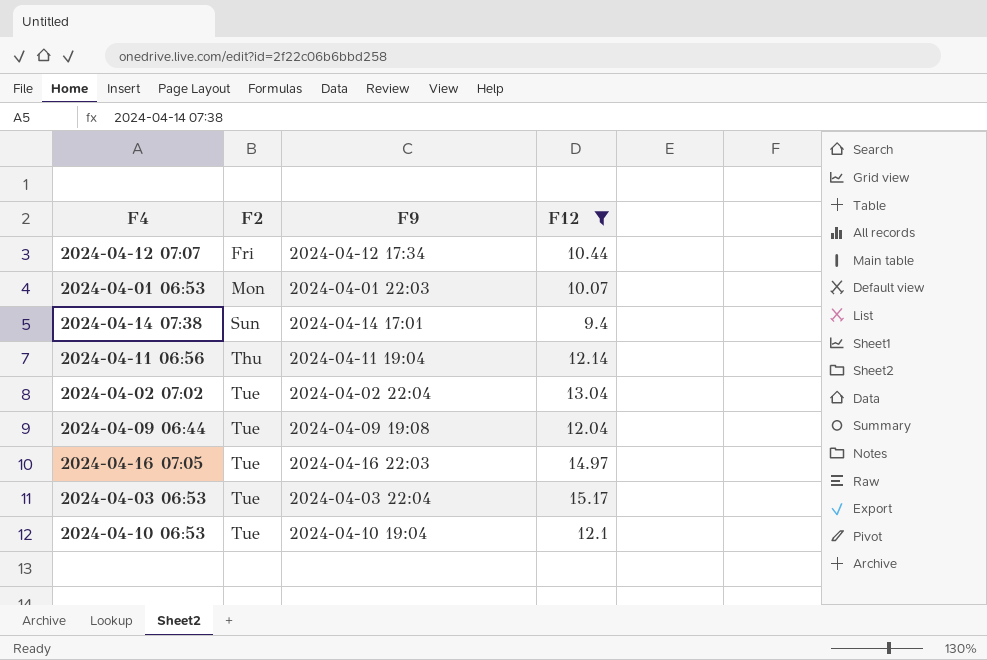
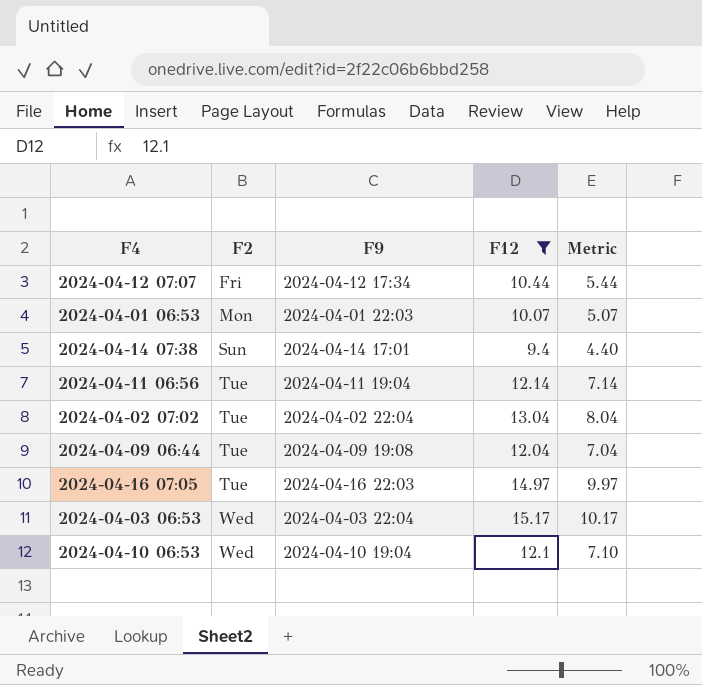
column Metric | formula: none -> [F12] - 5
2024-04-11 06:56 | F2: Thu -> Tue
2024-04-03 06:53 | F2: Tue -> Wed
2024-04-10 06:53 | F2: Tue -> Wed

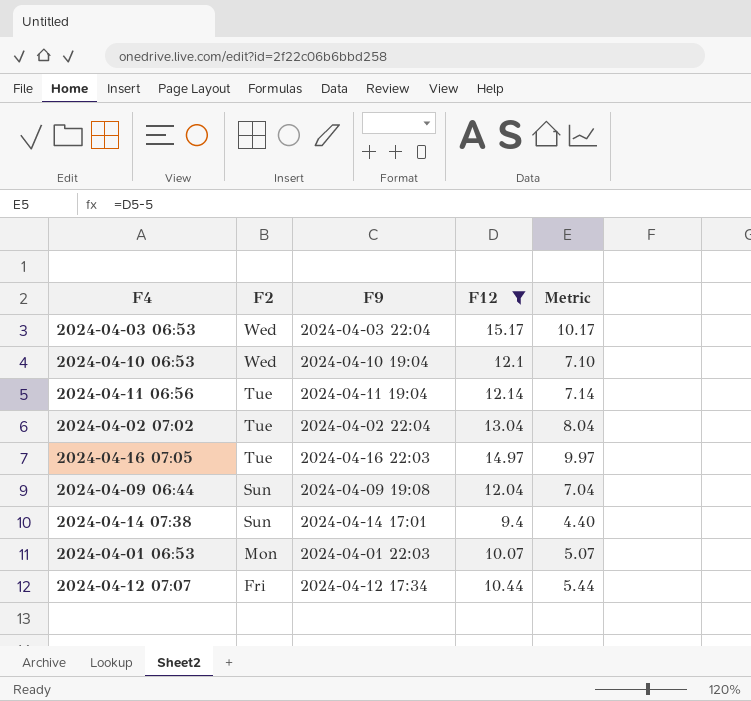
row order: F2 ascending -> F2 descending
2024-04-09 06:44 | F2: Tue -> Sun

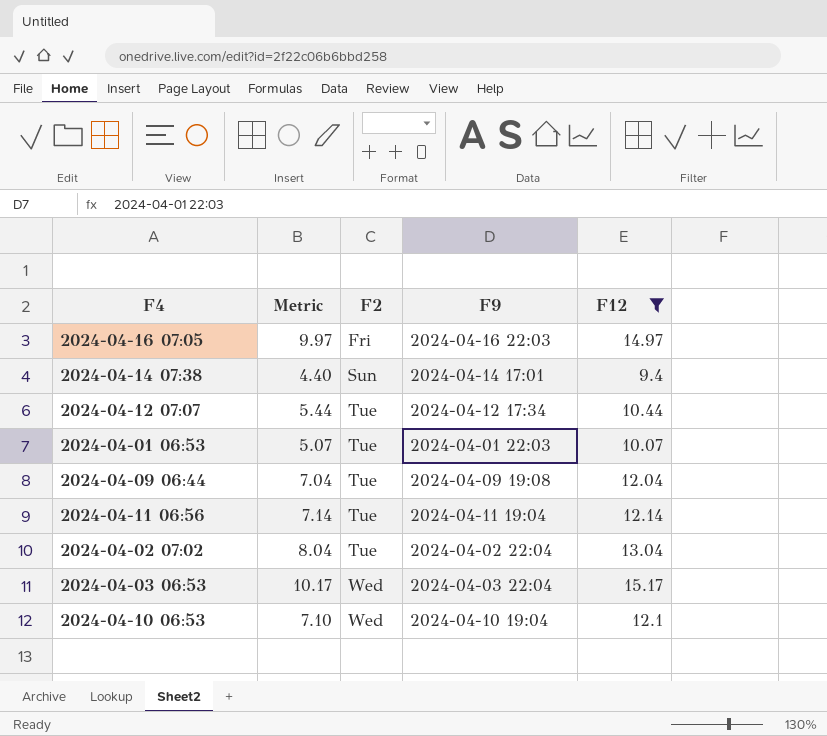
row order: F2 descending -> F2 ascending
column Metric | position: 5 -> 2
2024-04-16 07:05 | F2: Tue -> Fri
2024-04-12 07:07 | F2: Fri -> Tue
2024-04-01 06:53 | F2: Mon -> Tue
2024-04-09 06:44 | F2: Sun -> Tue

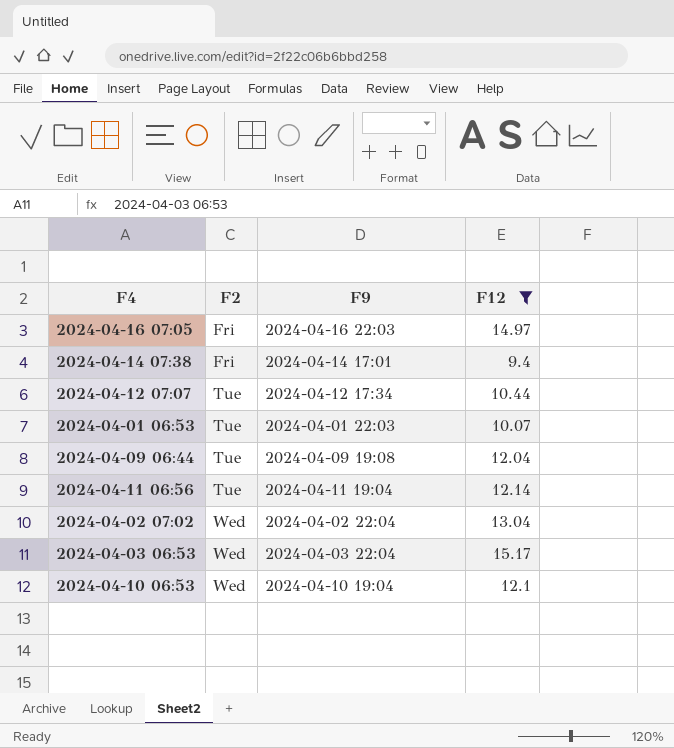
column Metric | formula: [F12] - 5 -> none
2024-04-14 07:38 | F2: Sun -> Fri
2024-04-02 07:02 | F2: Tue -> Wed

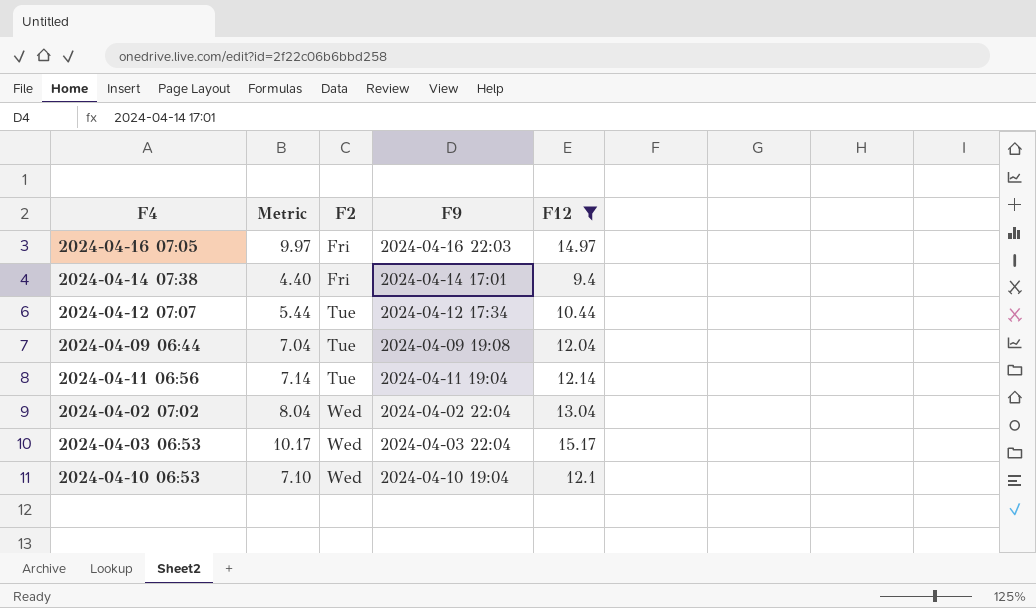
column Metric | formula: none -> [F12] - 5
row 2024-04-01 06:53: Tue | 2024-04-01 22:03 | 10.07 -> none

